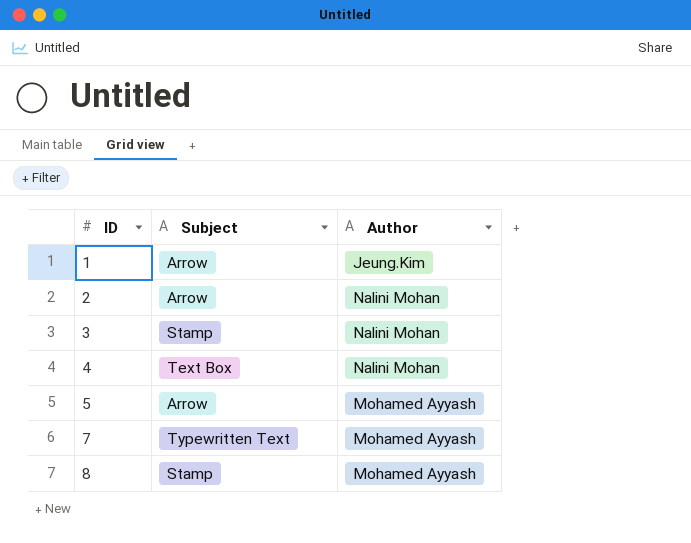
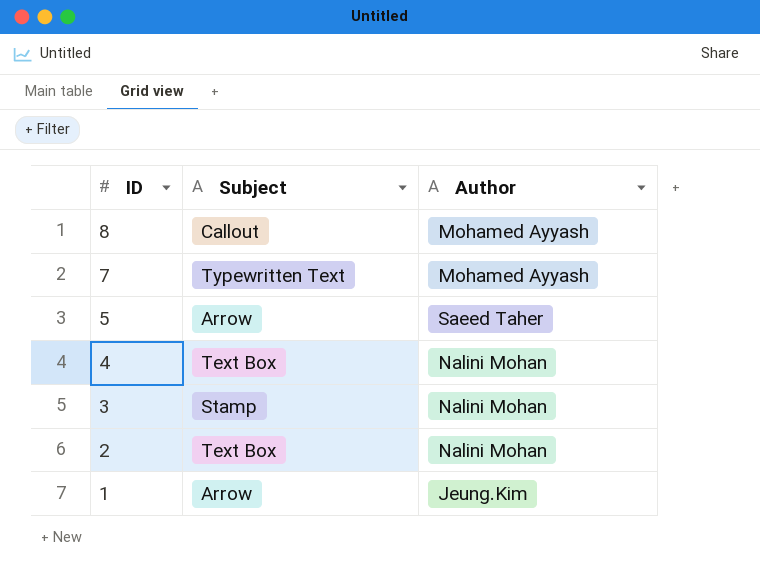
row order: ID ascending -> ID descending
8 | Subject: Stamp -> Callout
5 | Author: Mohamed Ayyash -> Saeed Taher
2 | Subject: Arrow -> Text Box

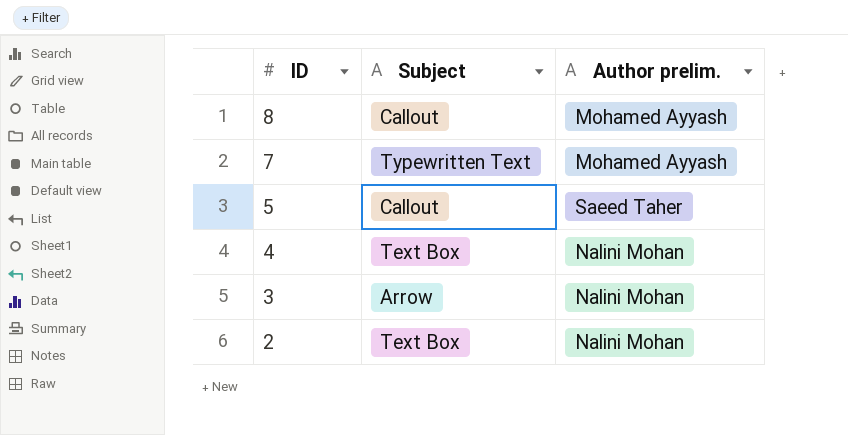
column name: Author -> Author prelim.
row 1: Arrow | Jeung.Kim -> none
5 | Subject: Arrow -> Callout
3 | Subject: Stamp -> Arrow

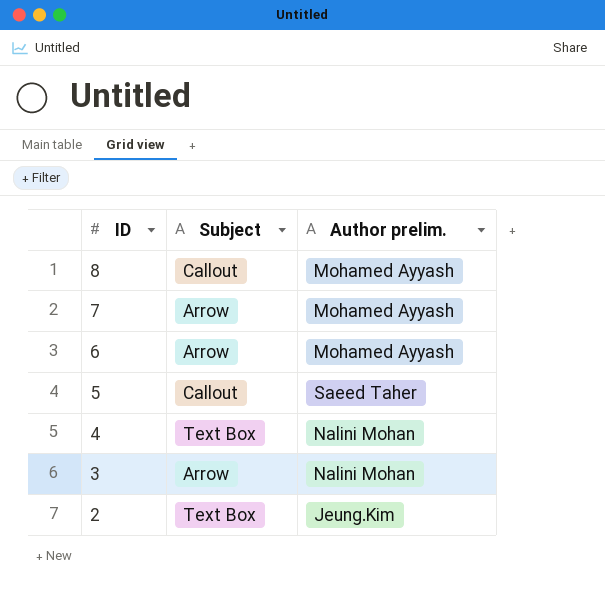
7 | Subject: Typewritten Text -> Arrow
row 6: none -> Arrow | Mohamed Ayyash
2 | Author prelim.: Nalini Mohan -> Jeung.Kim

